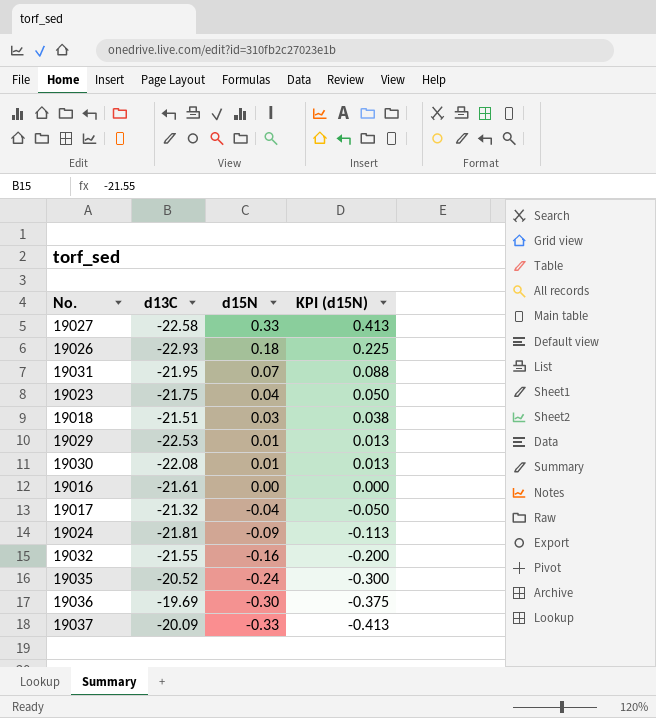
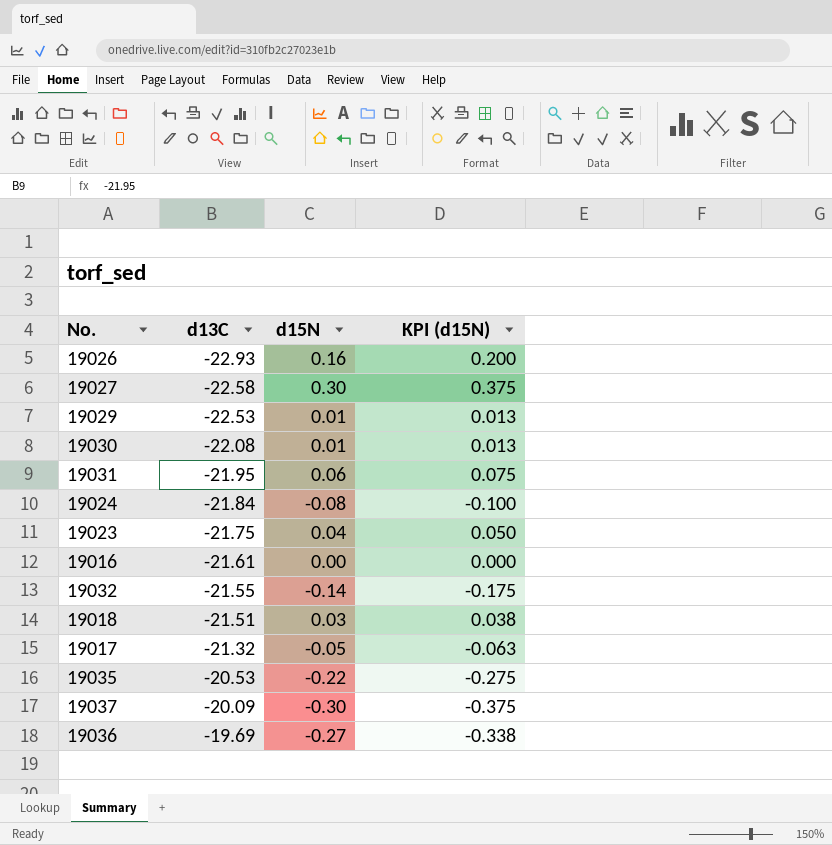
row order: d15N descending -> d13C ascending
19026 | d15N: 0.18 -> 0.16
19026 | KPI (d15N): 0.225 -> 0.200
19027 | d15N: 0.33 -> 0.30
19027 | KPI (d15N): 0.413 -> 0.375
19031 | d15N: 0.07 -> 0.06
19031 | KPI (d15N): 0.088 -> 0.075
19024 | d13C: -21.81 -> -21.84
19024 | d15N: -0.09 -> -0.08
19024 | KPI (d15N): -0.113 -> -0.100
19032 | d15N: -0.16 -> -0.14
19032 | KPI (d15N): -0.200 -> -0.175
19017 | d15N: -0.04 -> -0.05
19017 | KPI (d15N): -0.050 -> -0.063
19035 | d13C: -20.52 -> -20.53
19035 | d15N: -0.24 -> -0.22
19035 | KPI (d15N): -0.300 -> -0.275
19037 | d15N: -0.33 -> -0.30
19037 | KPI (d15N): -0.413 -> -0.375
19036 | d15N: -0.30 -> -0.27
19036 | KPI (d15N): -0.375 -> -0.338

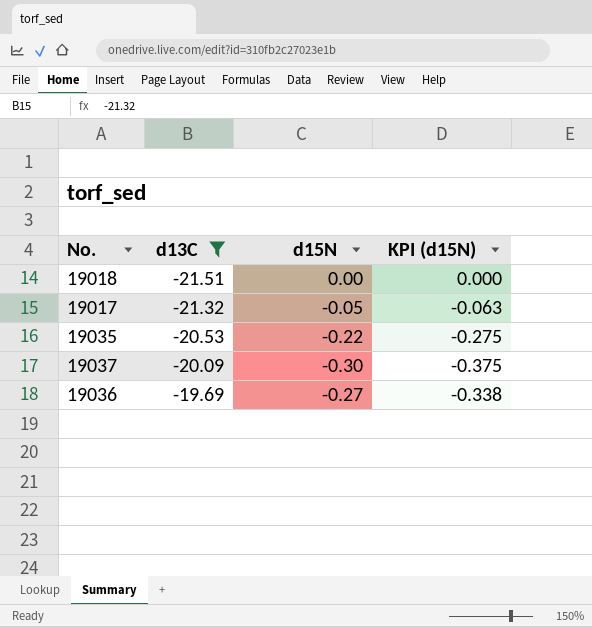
filter: none -> d13C >= -21.51
19018 | d15N: 0.03 -> 0.00
19018 | KPI (d15N): 0.038 -> 0.000

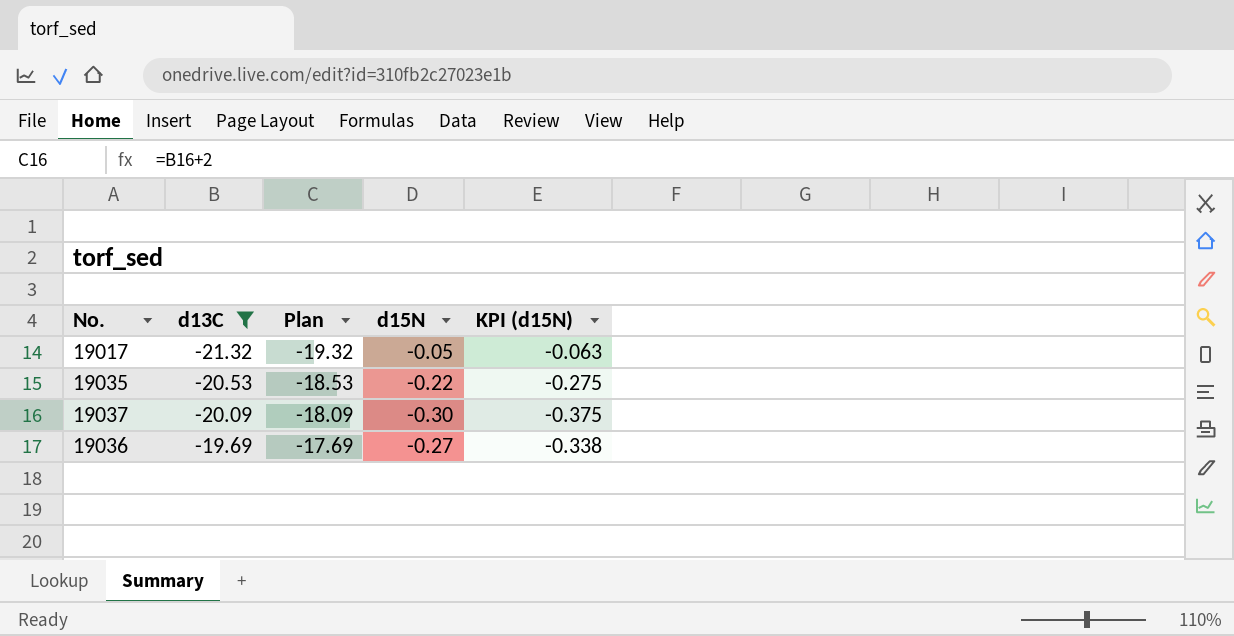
column Plan | formula: none -> [d13C] + 2
row 19018: -21.51 | 0.00 | 0.000 -> none

